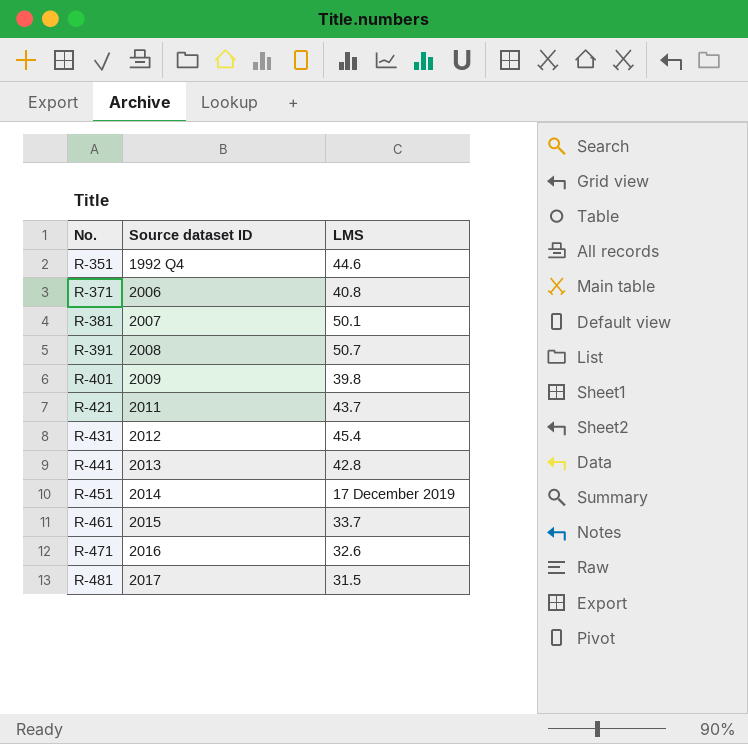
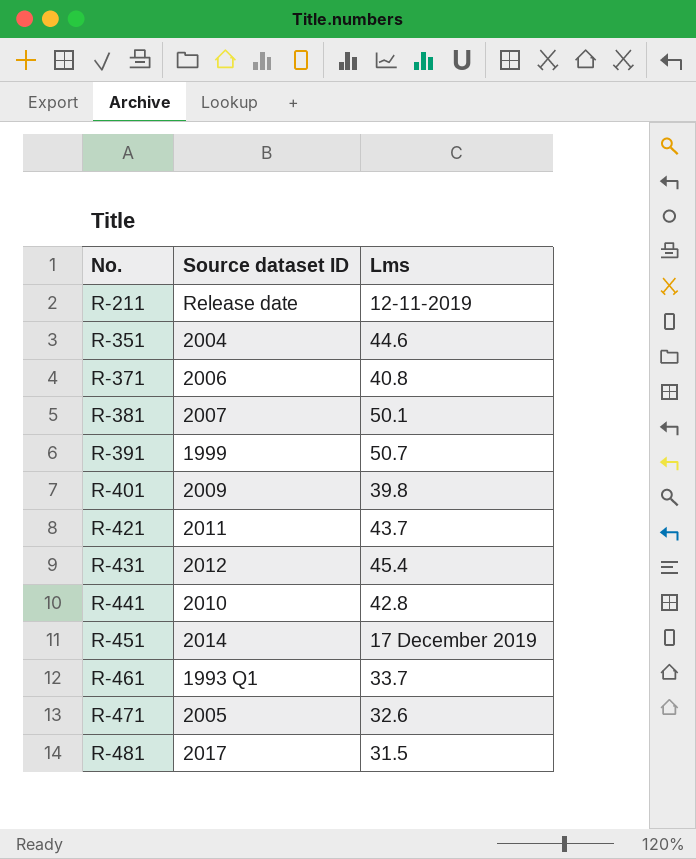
column name: LMS -> Lms
row R-211: none -> Release date | 12-11-2019
R-351 | Source dataset ID: 1992 Q4 -> 2004
R-391 | Source dataset ID: 2008 -> 1999
R-441 | Source dataset ID: 2013 -> 2010
R-461 | Source dataset ID: 2015 -> 1993 Q1
R-471 | Source dataset ID: 2016 -> 2005

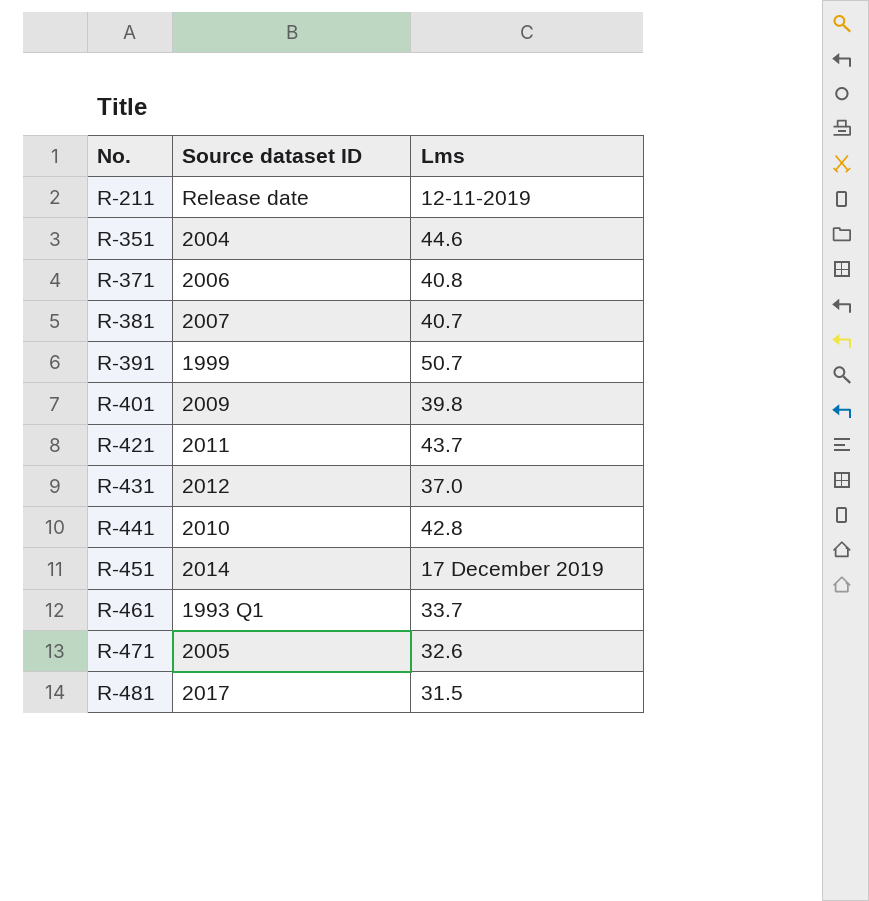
R-381 | Lms: 50.1 -> 40.7
R-431 | Lms: 45.4 -> 37.0

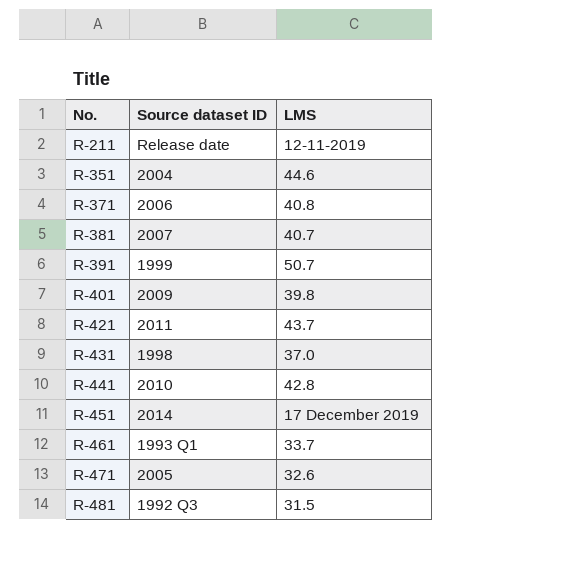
column name: Lms -> LMS
R-431 | Source dataset ID: 2012 -> 1998
R-481 | Source dataset ID: 2017 -> 1992 Q3

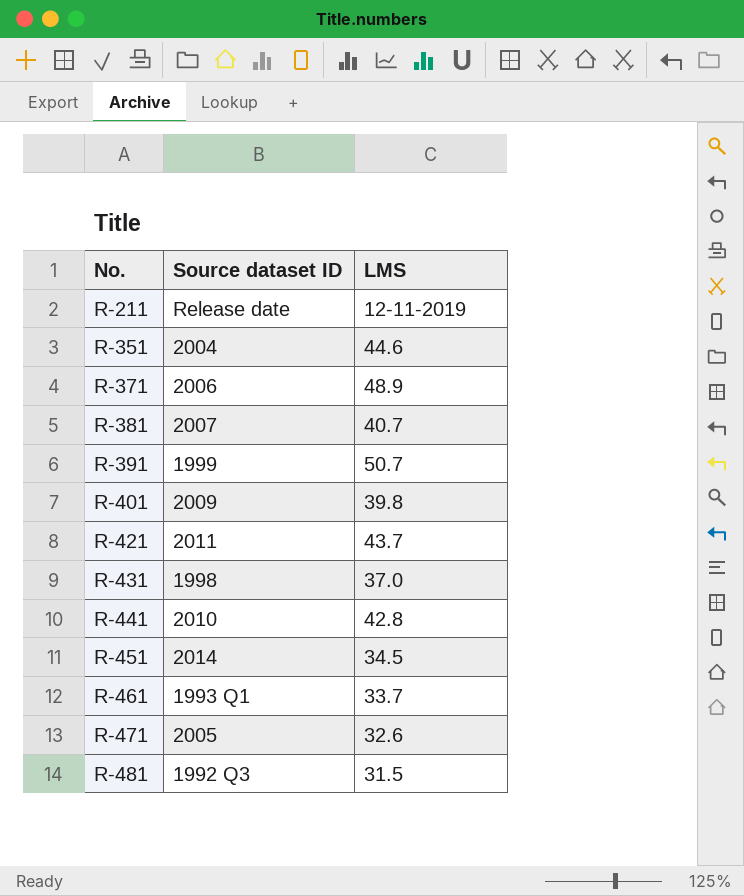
R-371 | LMS: 40.8 -> 48.9
R-451 | LMS: 17 December 2019 -> 34.5

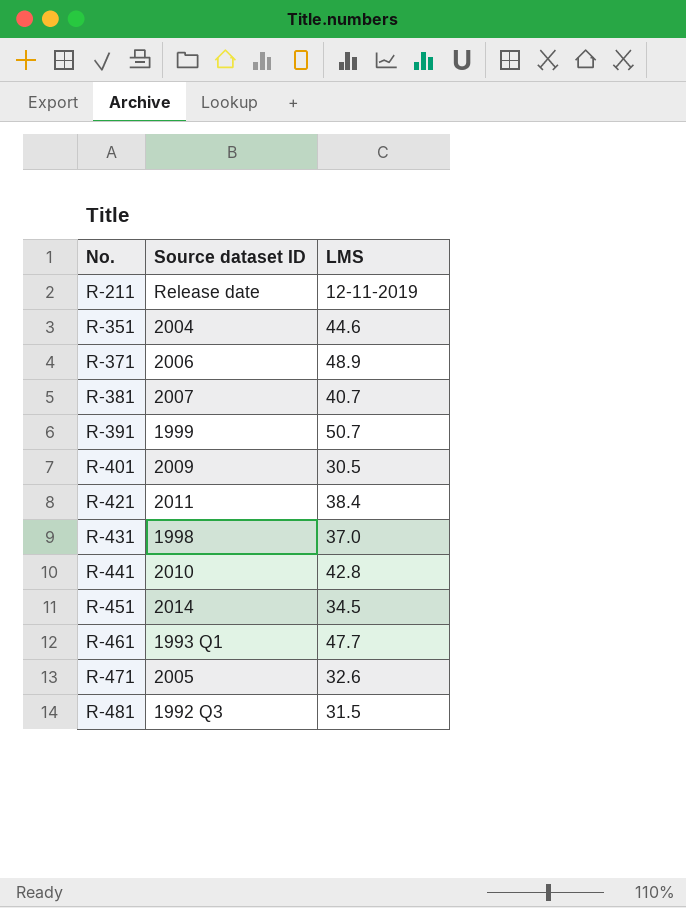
R-401 | LMS: 39.8 -> 30.5
R-421 | LMS: 43.7 -> 38.4
R-461 | LMS: 33.7 -> 47.7

